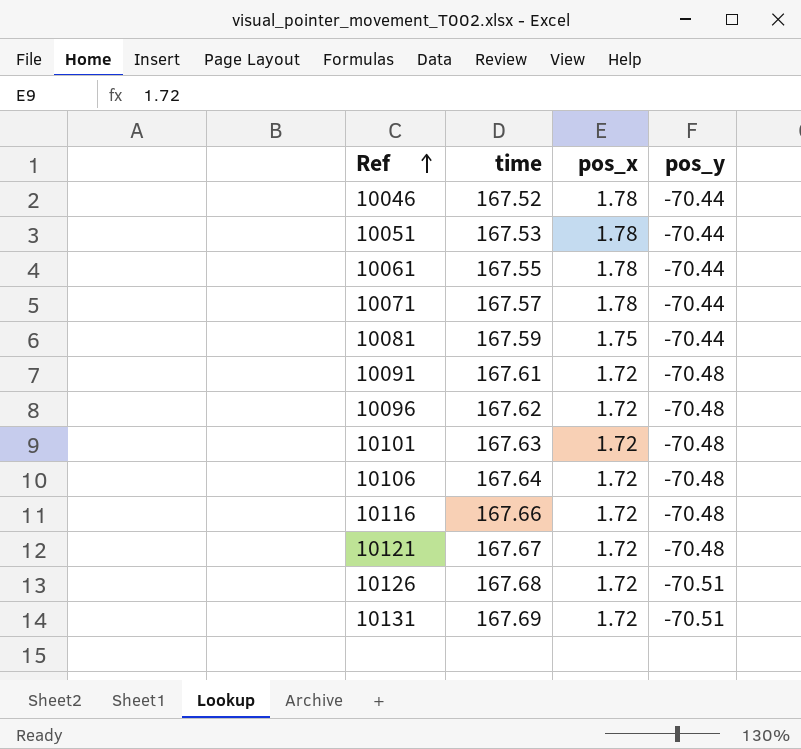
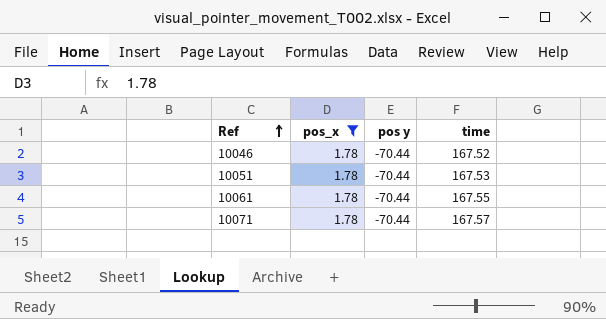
filter: none -> pos_x = 1.78
column name: pos_y -> pos y
column time | position: 2 -> 4

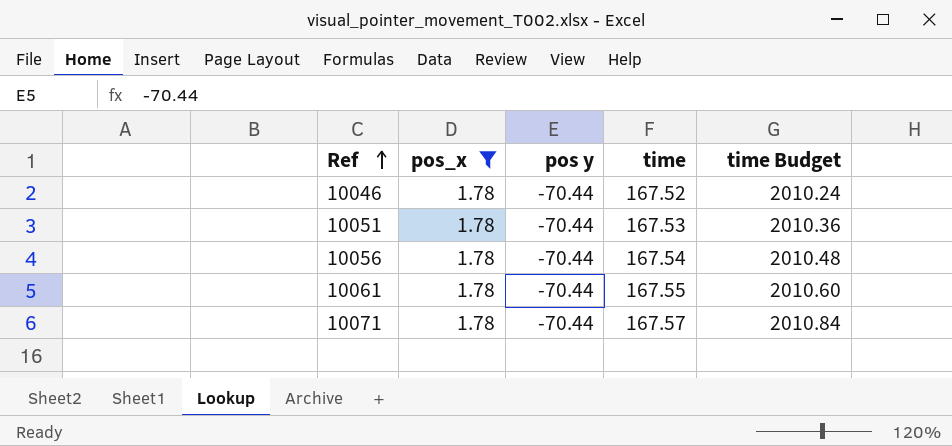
column time Budget | formula: none -> [time] * 12
row 10056: none -> 1.78 | -70.44 | 167.54 | 2010.48

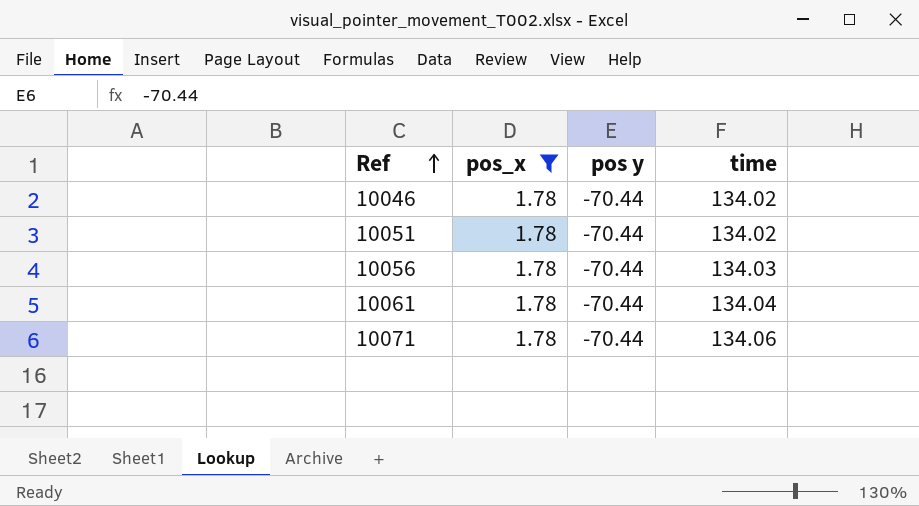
column time Budget | formula: [time] * 12 -> none
10046 | time: 167.52 -> 134.02
10051 | time: 167.53 -> 134.02
10056 | time: 167.54 -> 134.03
10061 | time: 167.55 -> 134.04
10071 | time: 167.57 -> 134.06

